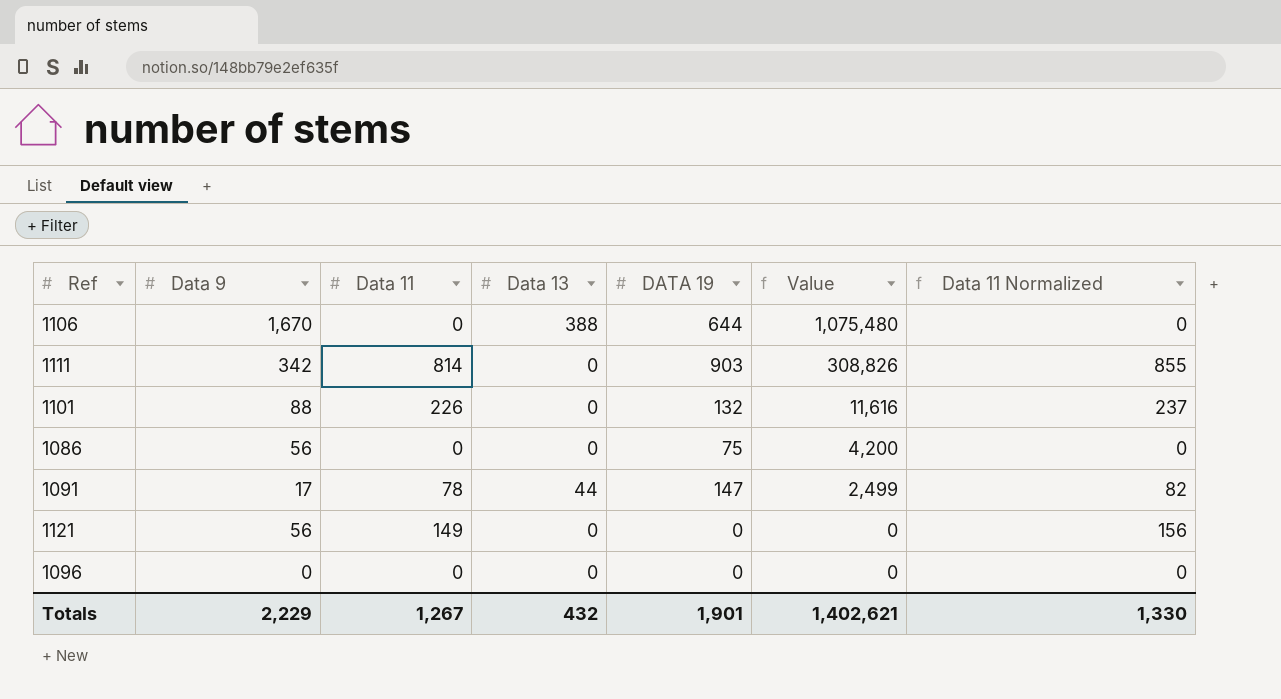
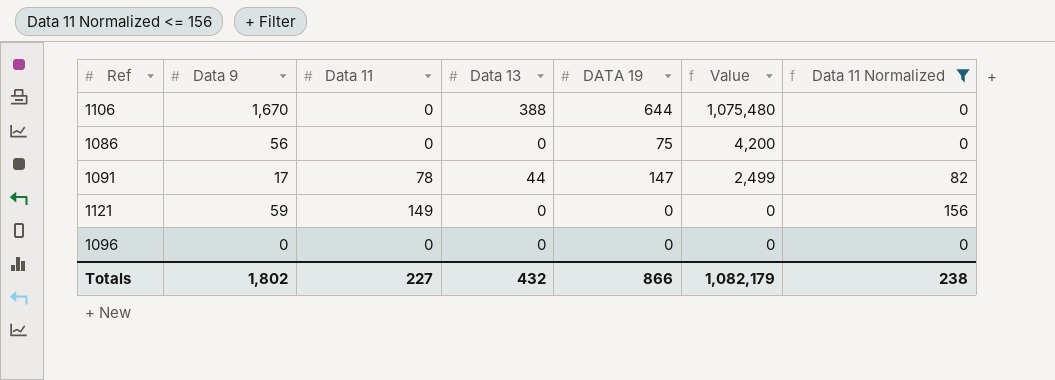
filter: none -> Data 11 Normalized <= 156
1121 | Data 9: 56 -> 59
Totals | Data 9: 2,229 -> 1,802
Totals | Data 11: 1,267 -> 227
Totals | DATA 19: 1,901 -> 866
Totals | Value: 1,402,621 -> 1,082,179
Totals | Data 11 Normalized: 1,330 -> 238

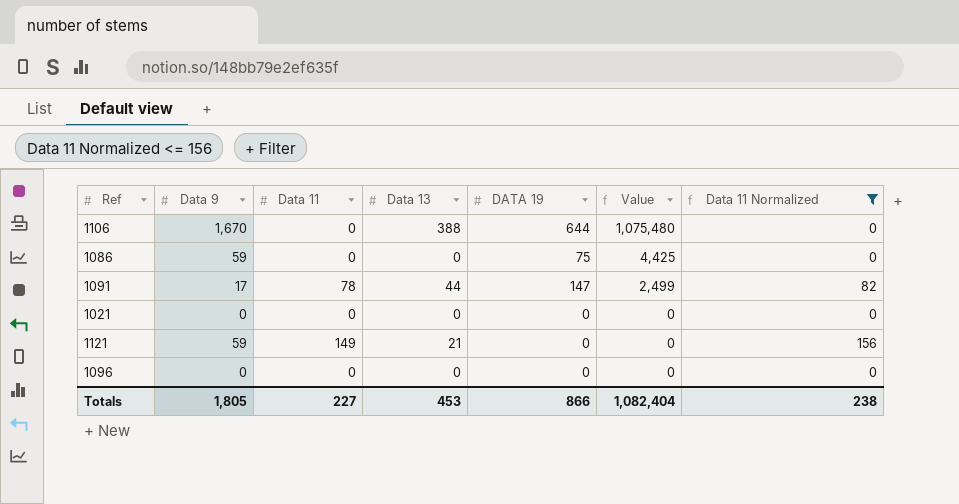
1086 | Data 9: 56 -> 59
1086 | Value: 4,200 -> 4,425
row 1021: none -> 0 | 0 | 0 | 0 | 0 | 0
1121 | Data 13: 0 -> 21
Totals | Data 9: 1,802 -> 1,805
Totals | Data 13: 432 -> 453
Totals | Value: 1,082,179 -> 1,082,404

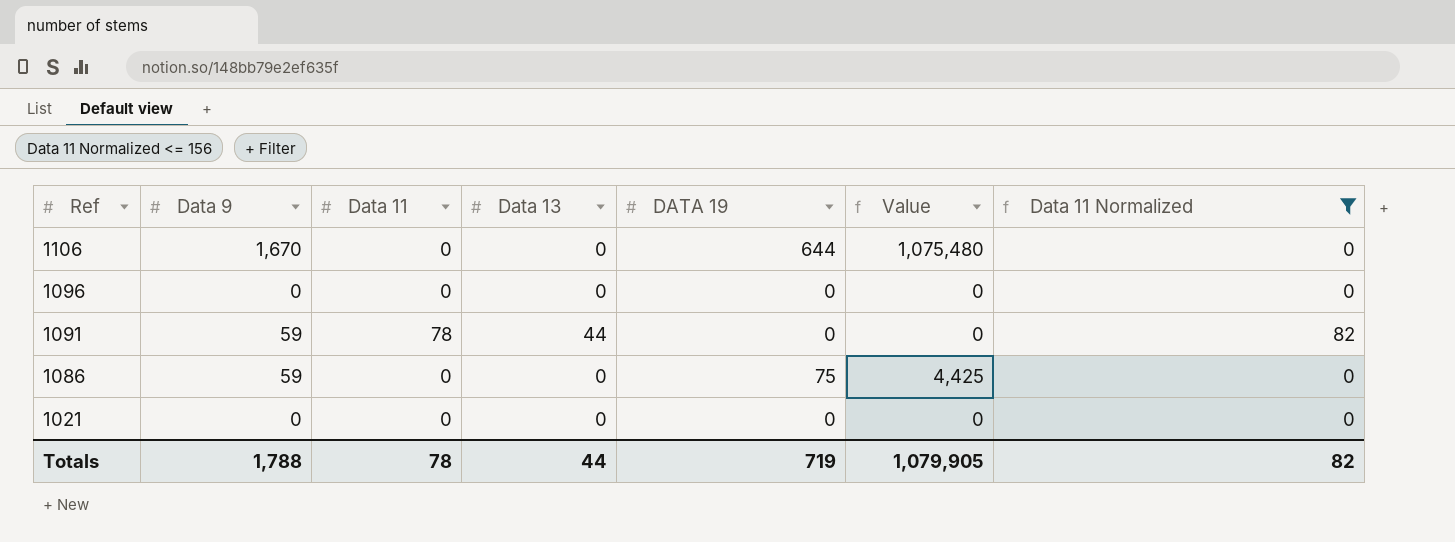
row order: Value descending -> Ref descending
row 1121: 59 | 149 | 21 | 0 | 0 | 156 -> none
1106 | Data 13: 388 -> 0
1091 | Data 9: 17 -> 59
1091 | DATA 19: 147 -> 0
1091 | Value: 2,499 -> 0
Totals | Data 9: 1,805 -> 1,788
Totals | Data 11: 227 -> 78
Totals | Data 13: 453 -> 44
Totals | DATA 19: 866 -> 719
Totals | Value: 1,082,404 -> 1,079,905
Totals | Data 11 Normalized: 238 -> 82

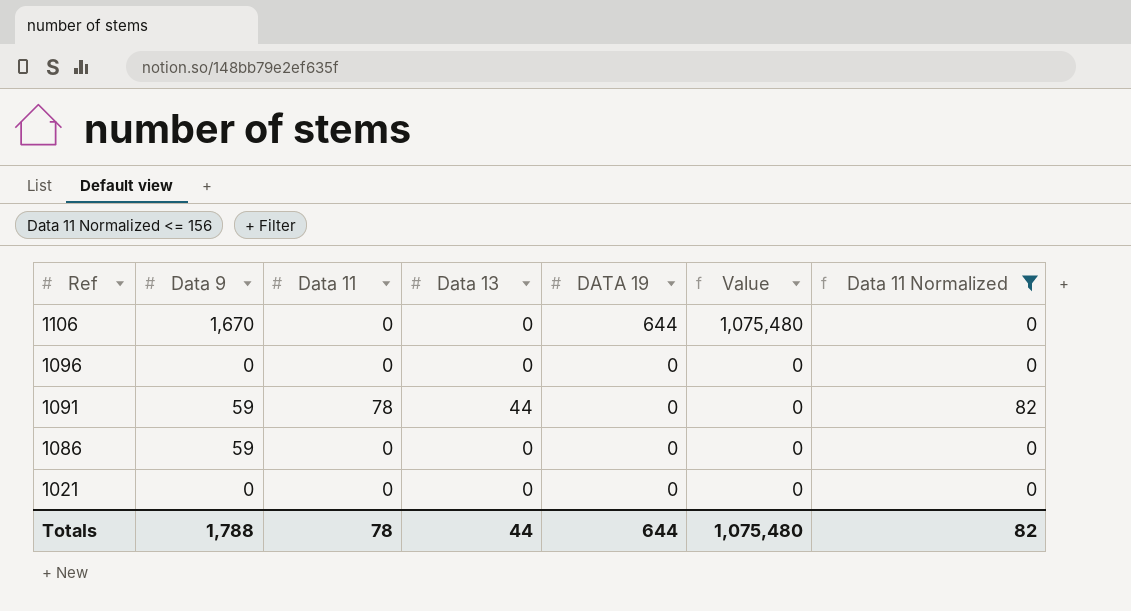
1086 | DATA 19: 75 -> 0
1086 | Value: 4,425 -> 0
Totals | DATA 19: 719 -> 644
Totals | Value: 1,079,905 -> 1,075,480

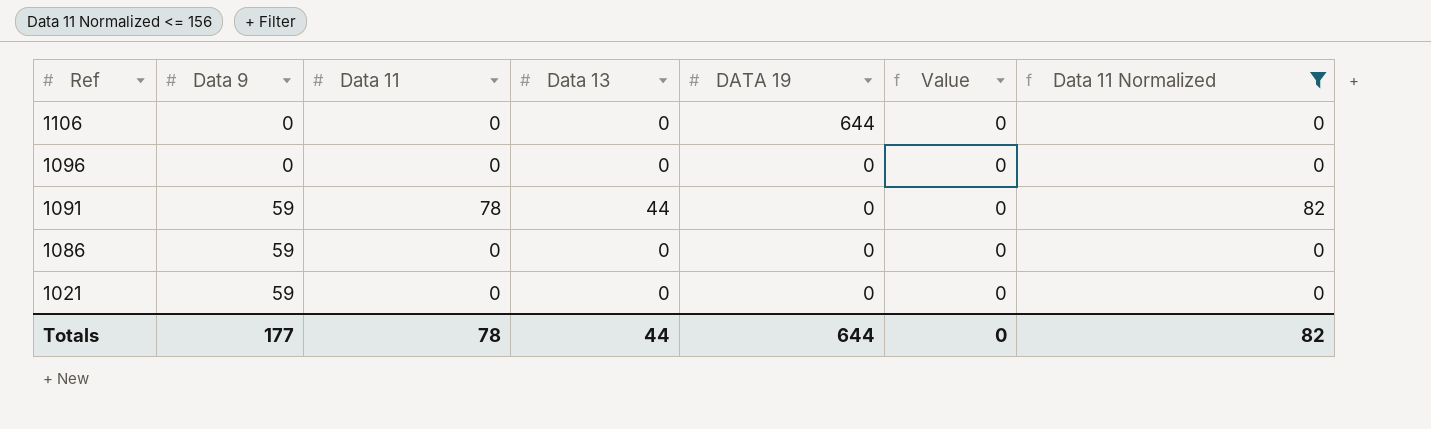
1106 | Data 9: 1,670 -> 0
1106 | Value: 1,075,480 -> 0
1021 | Data 9: 0 -> 59
Totals | Data 9: 1,788 -> 177
Totals | Value: 1,075,480 -> 0

